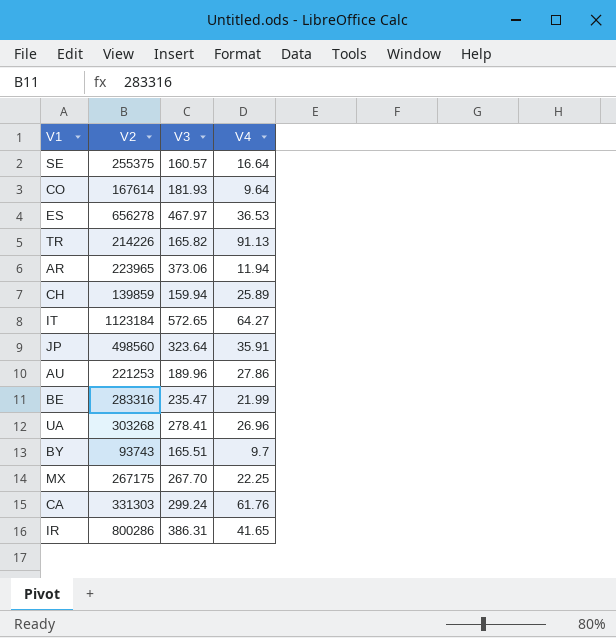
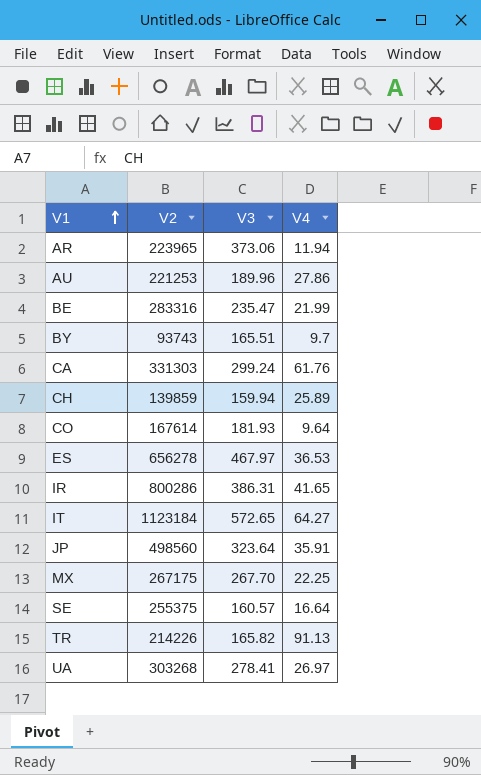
row order: none -> V1 ascending
UA | V4: 26.96 -> 26.97

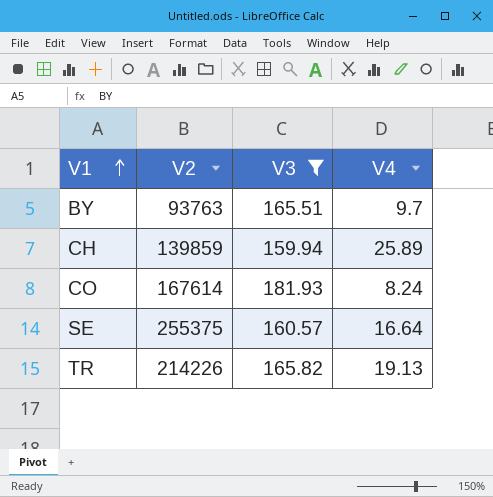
filter: none -> V3 <= 181.93
BY | V2: 93743 -> 93763
CO | V4: 9.64 -> 8.24
TR | V4: 91.13 -> 19.13

